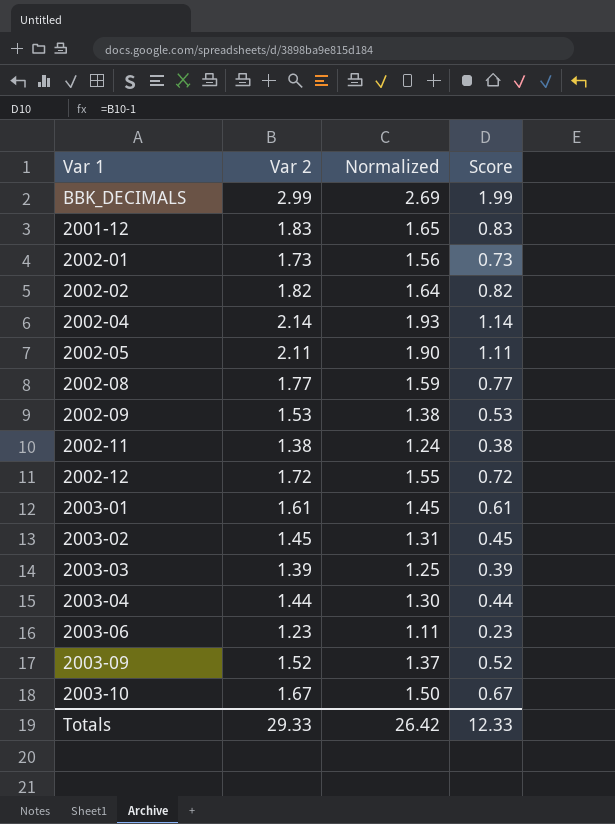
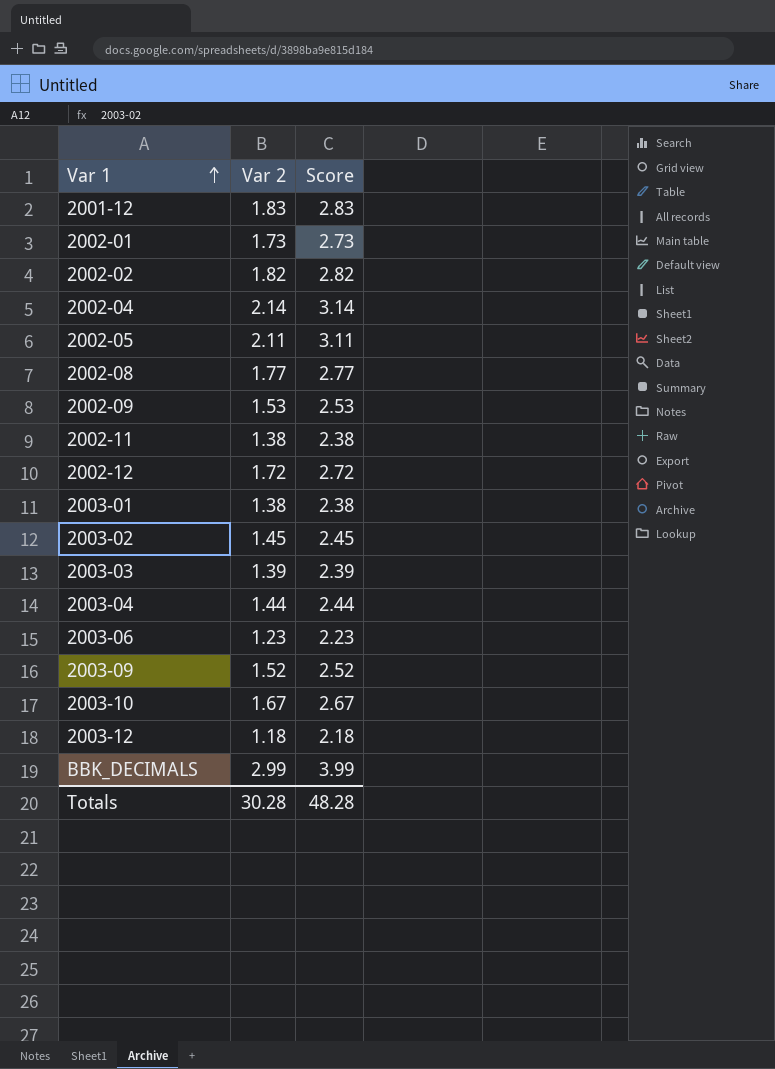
row order: none -> Var 1 ascending
column Normalized | formula: [Var 2] * 0.9 -> none
column Score | formula: [Var 2] - 1 -> [Var 2] + 1
2003-01 | Var 2: 1.61 -> 1.38
row 2003-12: none -> 1.18 | 2.18
Totals | Var 2: 29.33 -> 30.28
Totals | Score: 12.33 -> 48.28

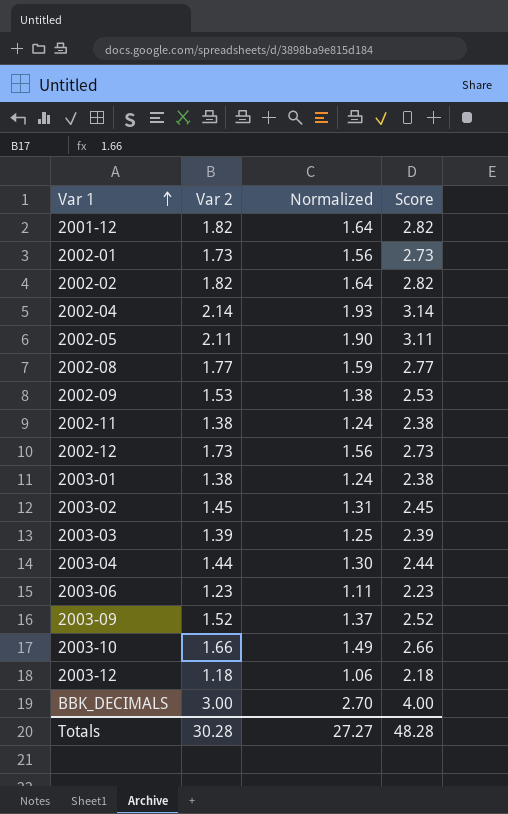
column Normalized | formula: none -> [Var 2] * 0.9
2001-12 | Var 2: 1.83 -> 1.82
2001-12 | Score: 2.83 -> 2.82
2002-12 | Var 2: 1.72 -> 1.73
2002-12 | Score: 2.72 -> 2.73
2003-10 | Var 2: 1.67 -> 1.66
2003-10 | Score: 2.67 -> 2.66
BBK_DECIMALS | Var 2: 2.99 -> 3.00
BBK_DECIMALS | Score: 3.99 -> 4.00

